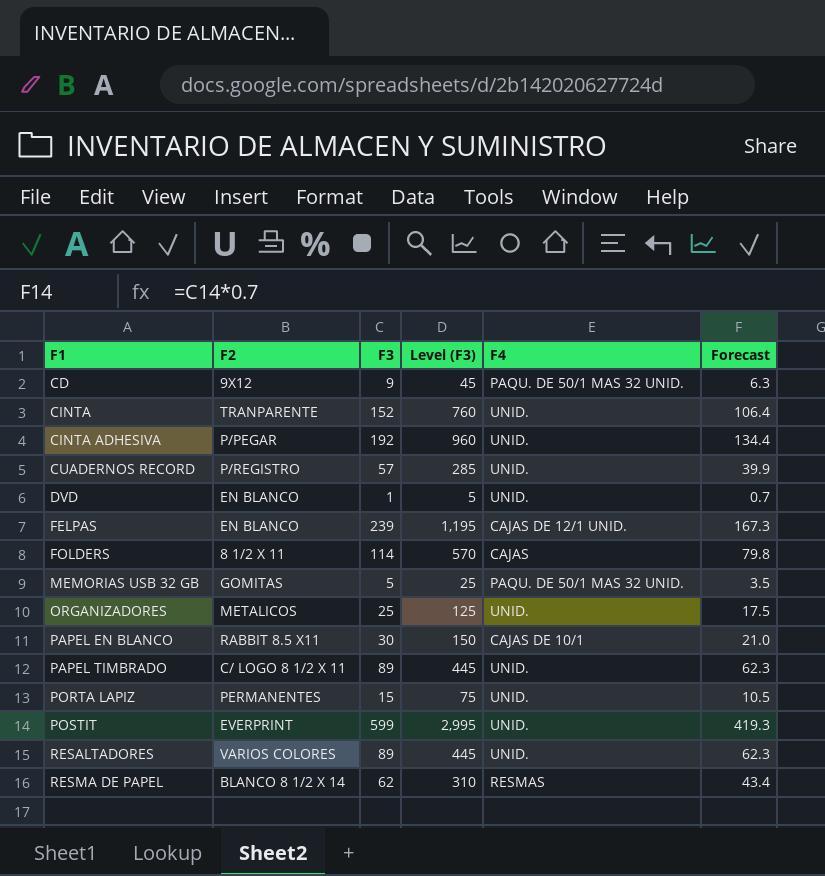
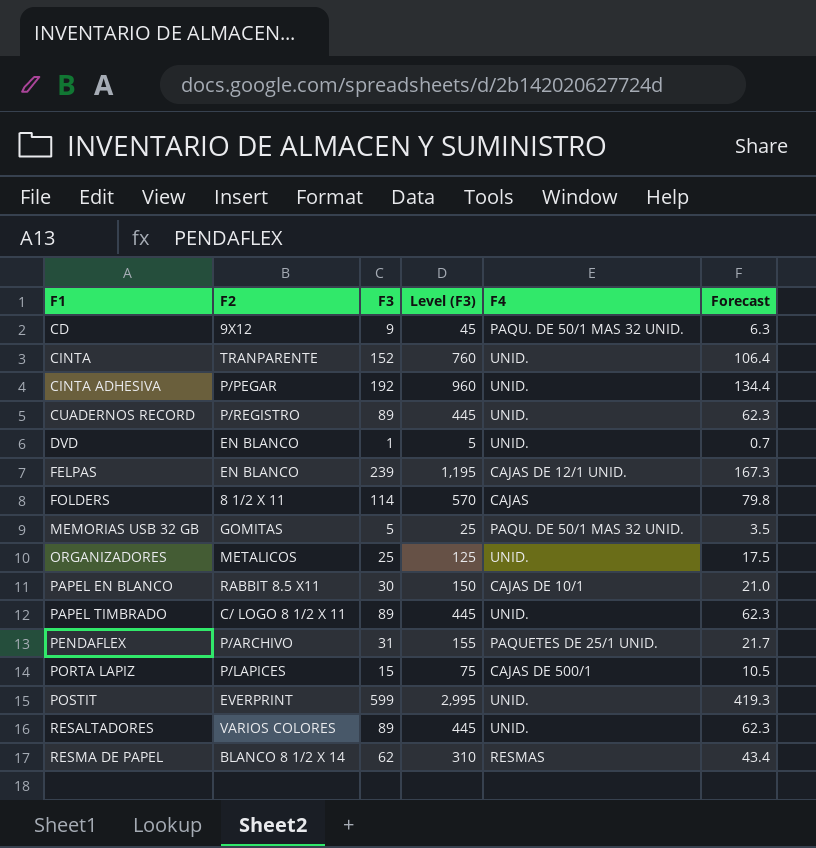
CUADERNOS RECORD | F3: 57 -> 89
CUADERNOS RECORD | Level (F3): 285 -> 445
CUADERNOS RECORD | Forecast: 39.9 -> 62.3
row PENDAFLEX: none -> P/ARCHIVO | 31 | 155 | PAQUETES DE 25/1 UNID. | 21.7
PORTA LAPIZ | F2: PERMANENTES -> P/LAPICES
PORTA LAPIZ | F4: UNID. -> CAJAS DE 500/1

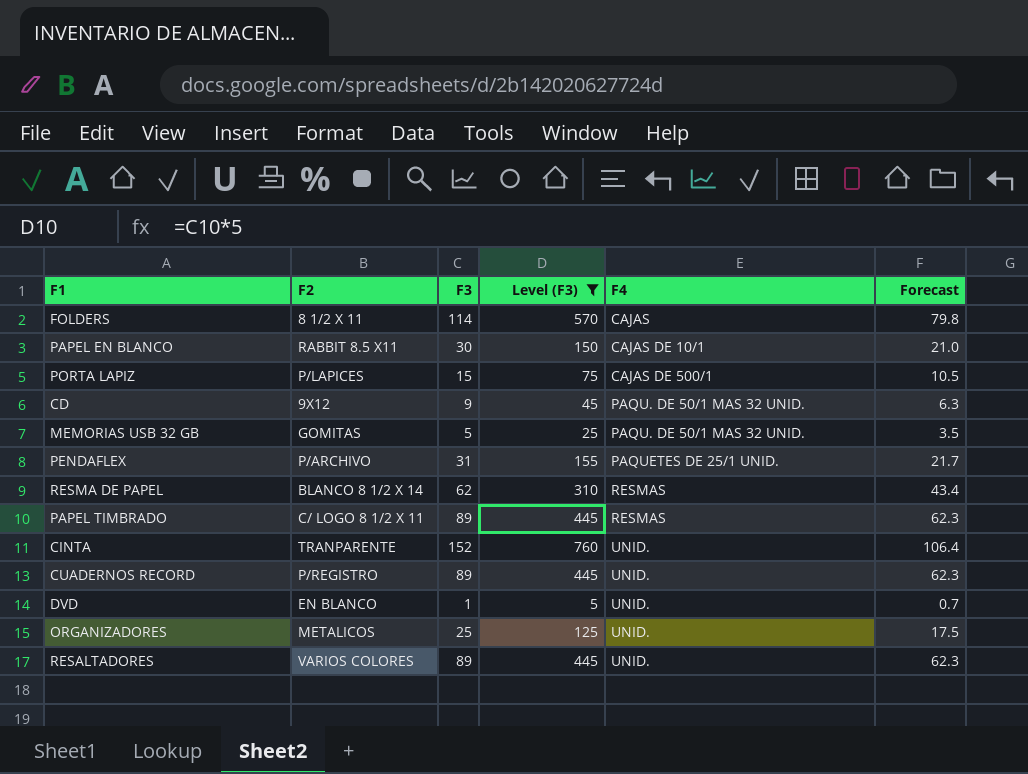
filter: none -> Level (F3) <= 760
row order: F1 ascending -> F4 ascending
PAPEL TIMBRADO | F4: UNID. -> RESMAS

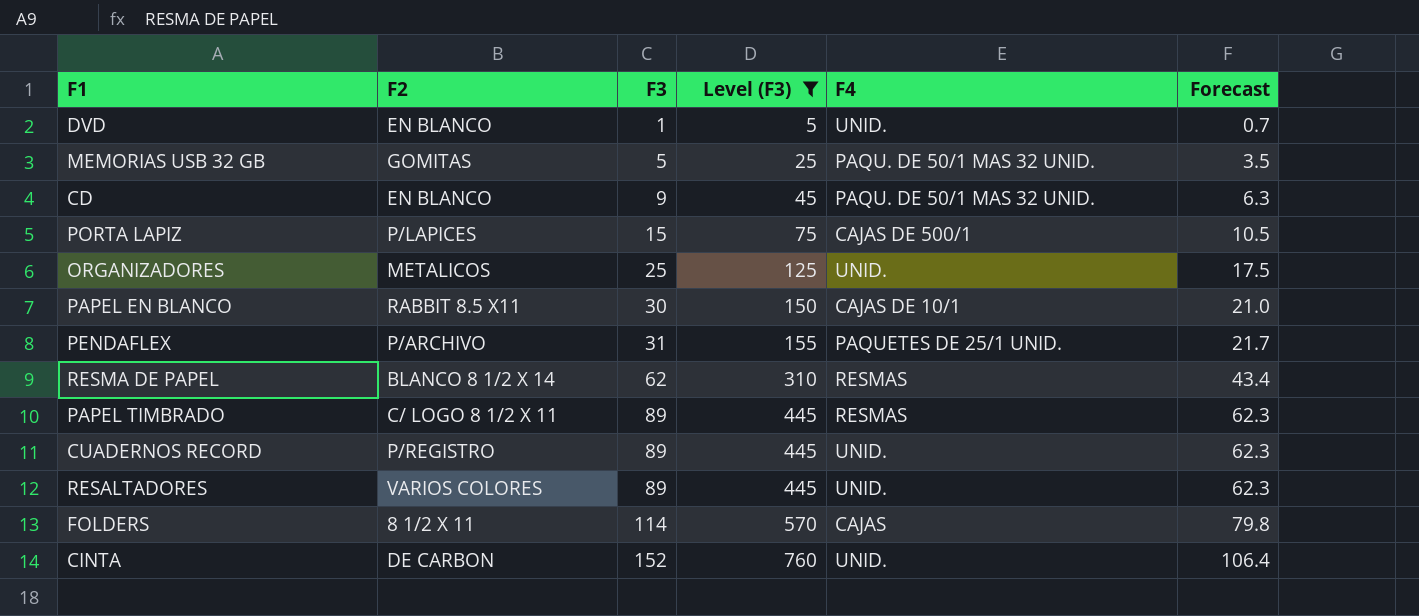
row order: F4 ascending -> F3 ascending
CD | F2: 9X12 -> EN BLANCO
CINTA | F2: TRANPARENTE -> DE CARBON

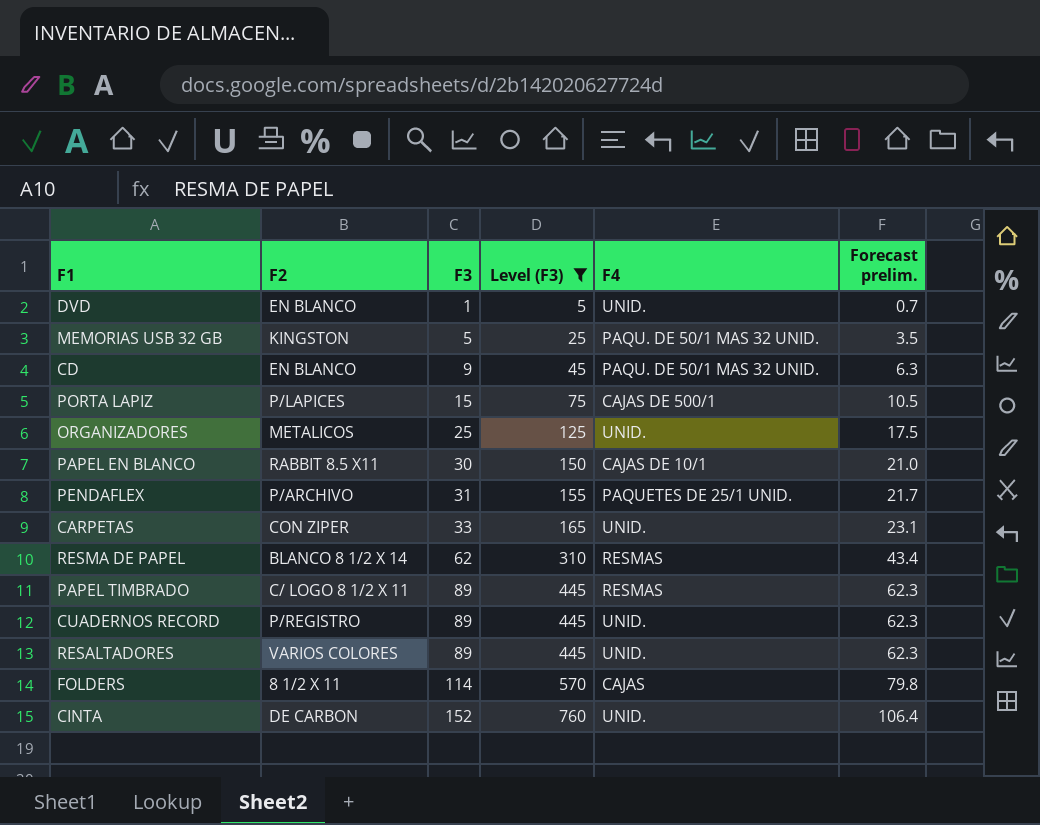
column name: Forecast -> Forecast prelim.
MEMORIAS USB 32 GB | F2: GOMITAS -> KINGSTON
row CARPETAS: none -> CON ZIPER | 33 | 165 | UNID. | 23.1

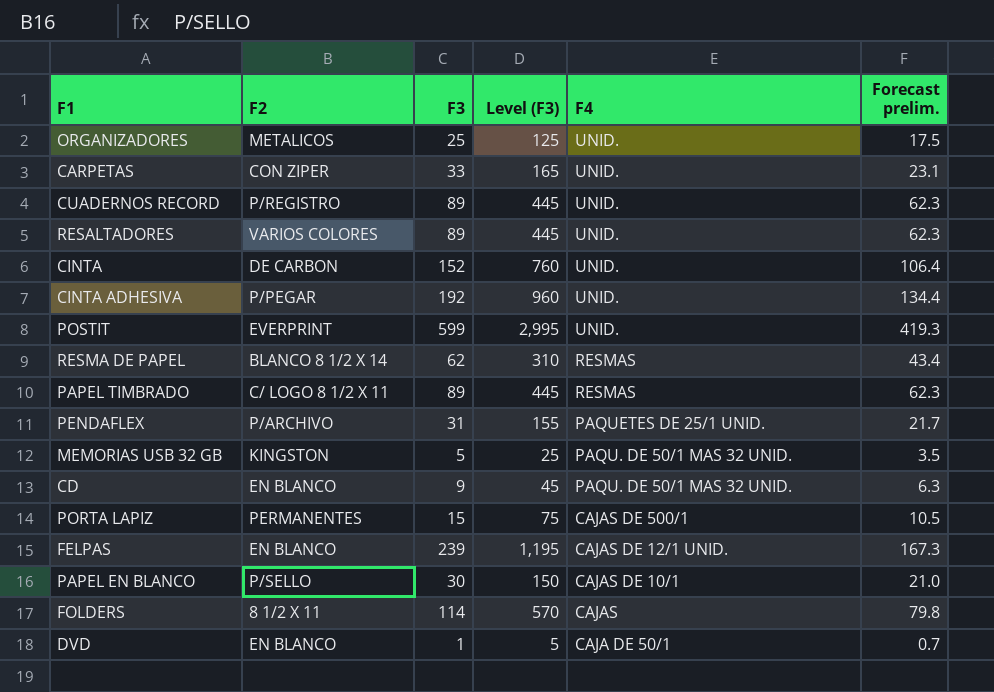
filter: Level (F3) <= 760 -> none
row order: F3 ascending -> F4 descending
PORTA LAPIZ | F2: P/LAPICES -> PERMANENTES
PAPEL EN BLANCO | F2: RABBIT 8.5 X11 -> P/SELLO
DVD | F4: UNID. -> CAJA DE 50/1

